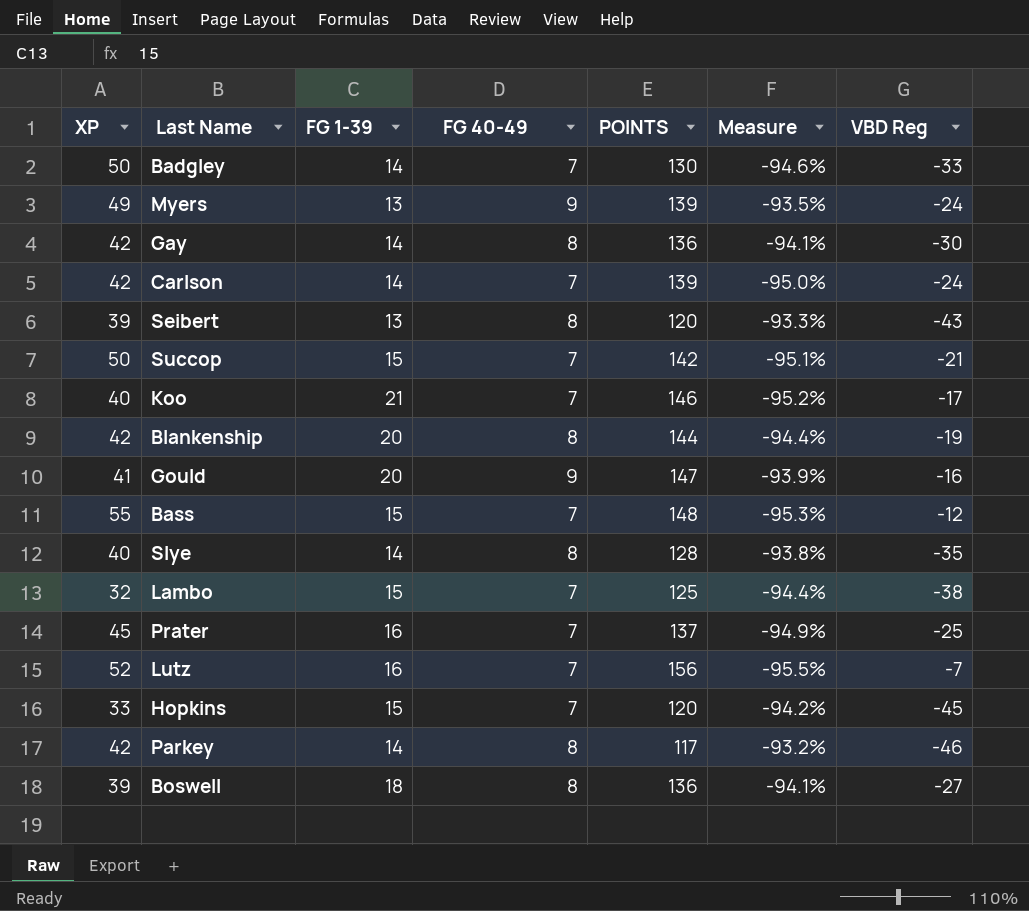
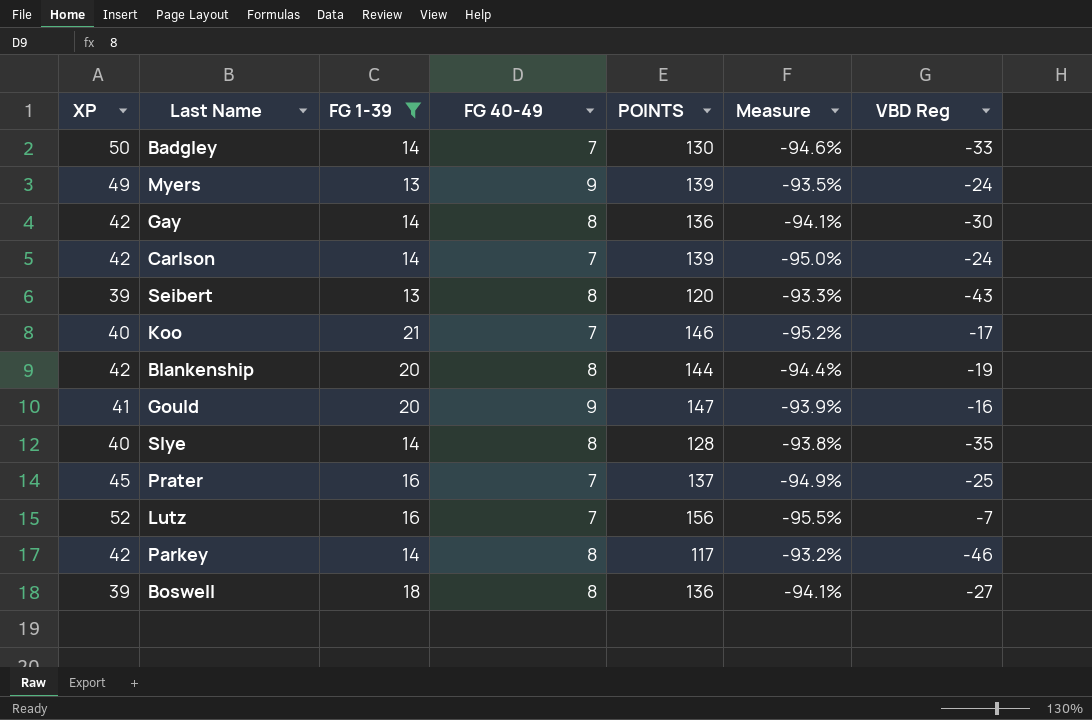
filter: none -> FG 1-39 != 15

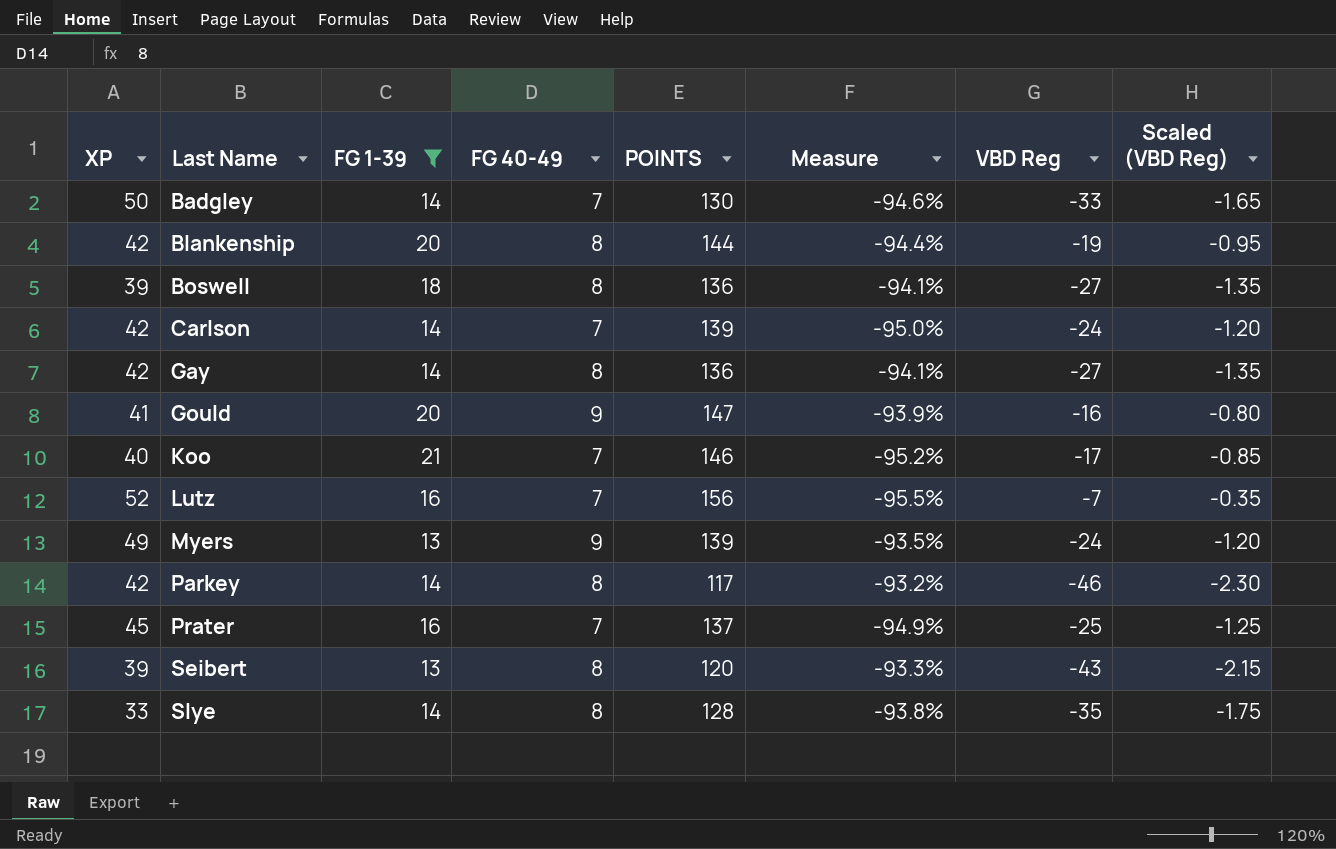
row order: none -> Last Name ascending
column Scaled (VBD Reg) | formula: none -> [VBD Reg] * 0.05
Gay | VBD Reg: -30 -> -27
Slye | XP: 40 -> 33

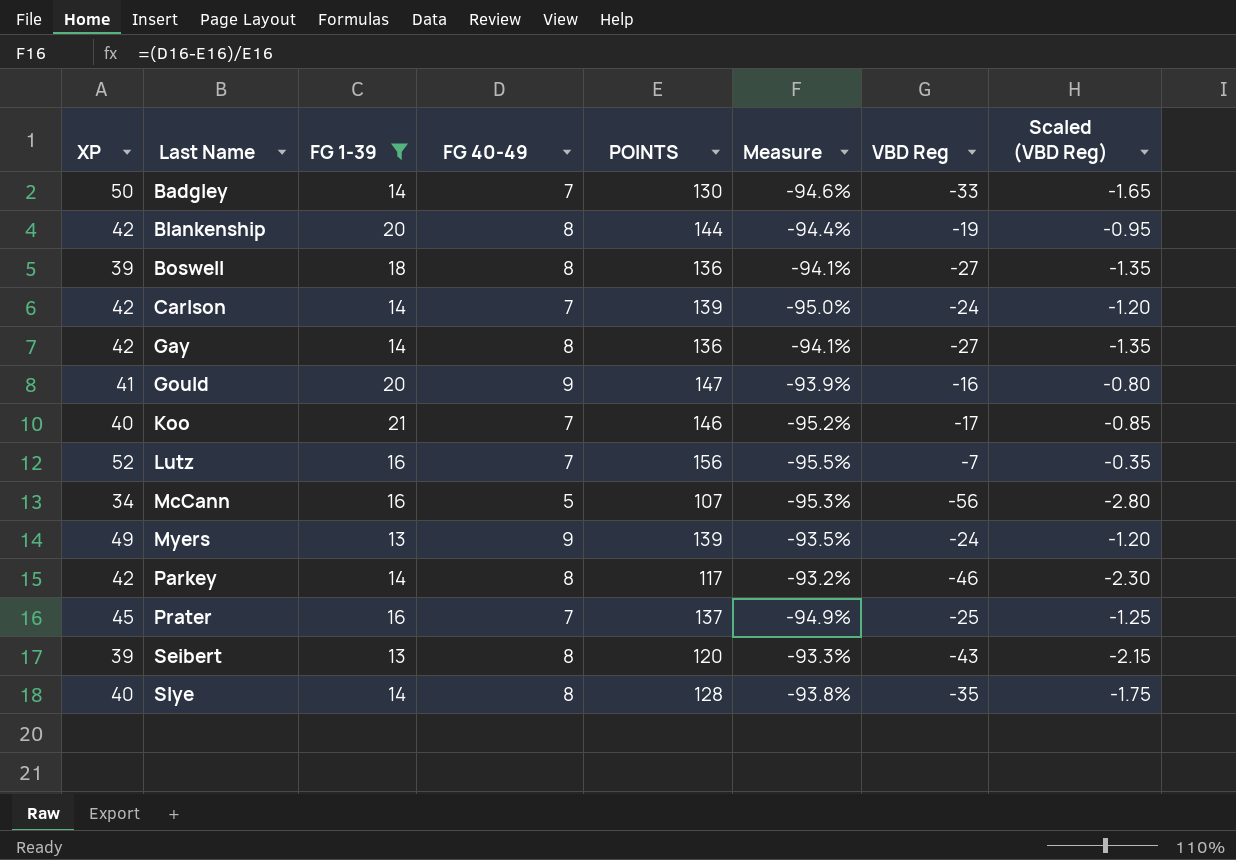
row McCann: none -> 34 | 16 | 5 | 107 | -95.3% | -56 | -2.80
Slye | XP: 33 -> 40

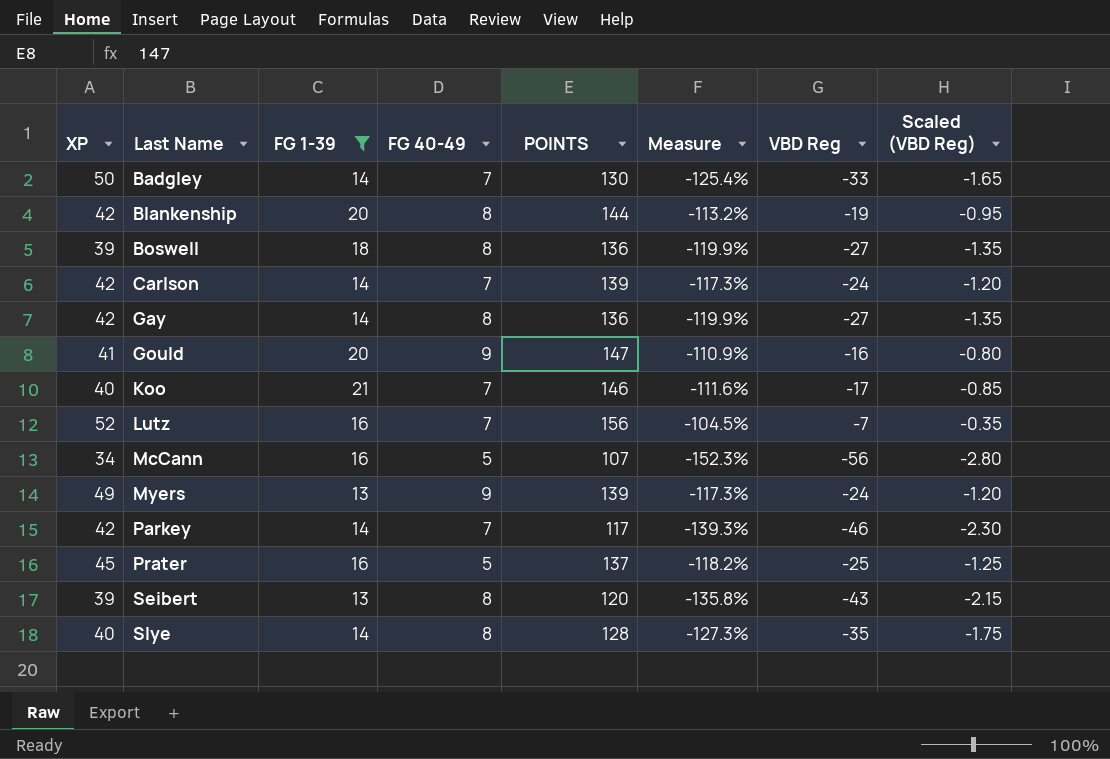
column Measure | formula: ([FG 40-49] - [POINTS]) / [POINTS] -> ([VBD Reg] - [POINTS]) / [POINTS]
Parkey | FG 40-49: 8 -> 7
Prater | FG 40-49: 7 -> 5

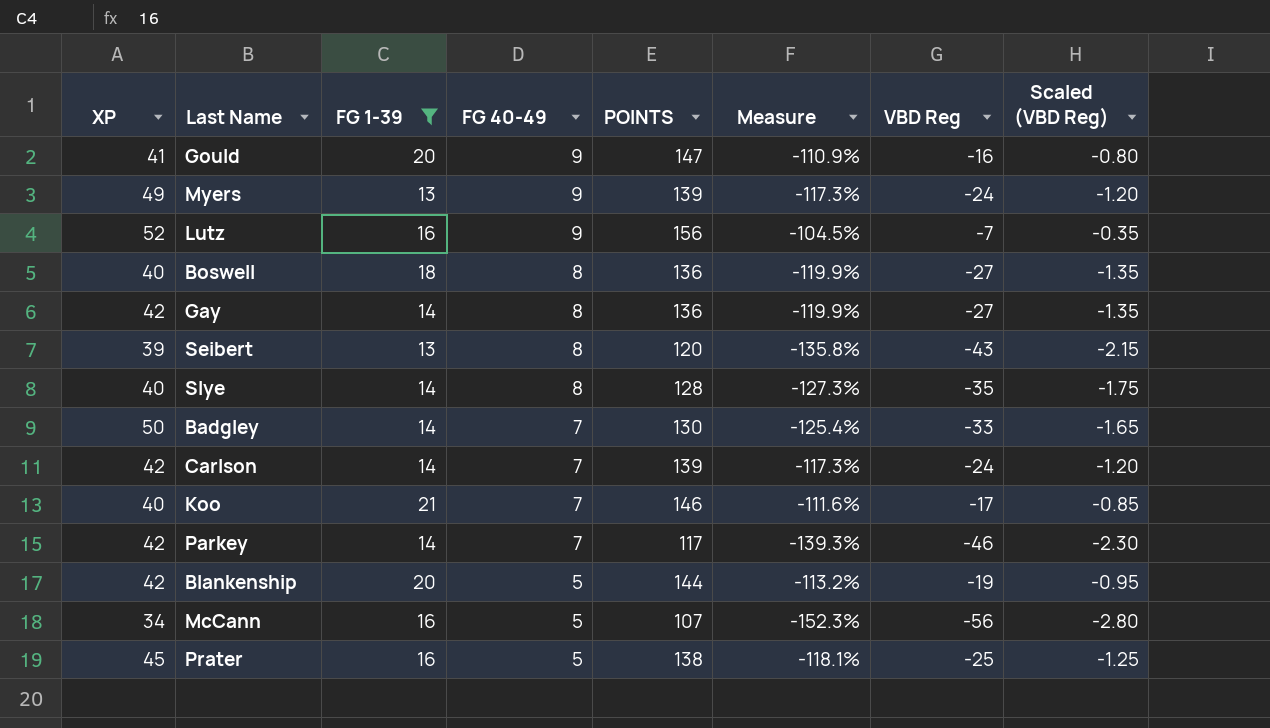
row order: Last Name ascending -> FG 40-49 descending
Lutz | FG 40-49: 7 -> 9
Boswell | XP: 39 -> 40
Blankenship | FG 40-49: 8 -> 5
Prater | POINTS: 137 -> 138
Prater | Measure: -118.2% -> -118.1%

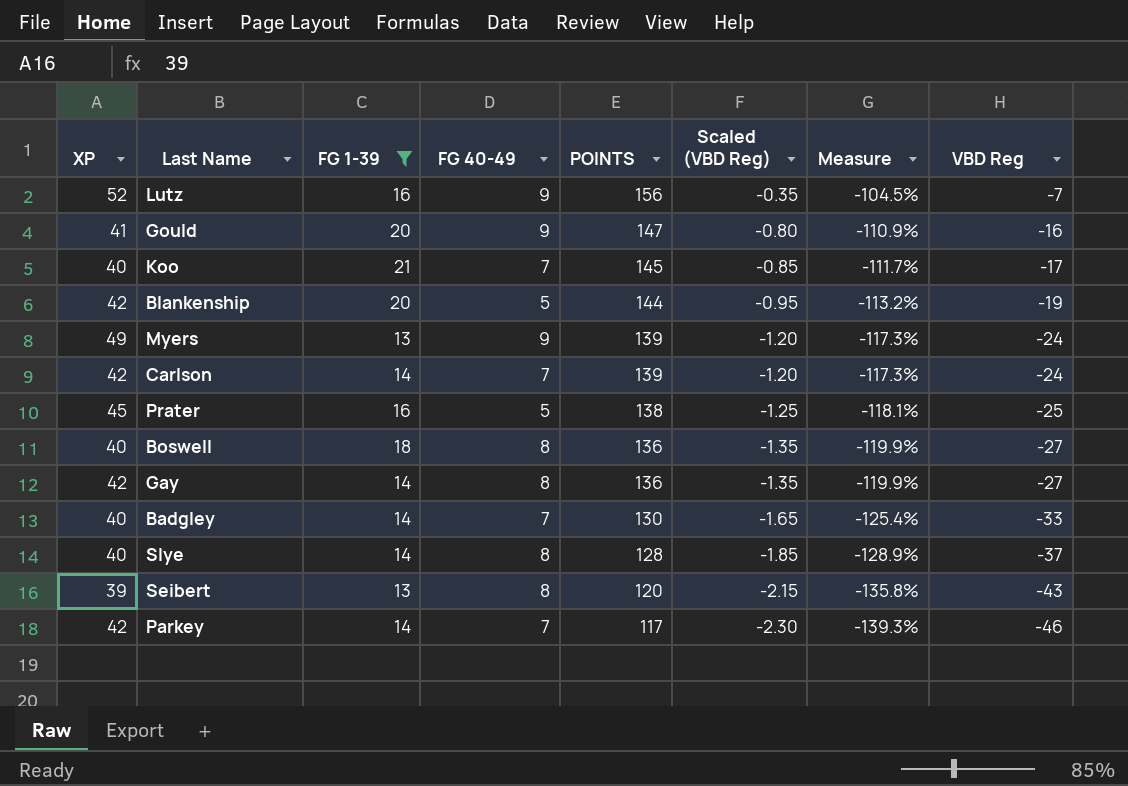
row order: FG 40-49 descending -> POINTS descending
column Scaled (VBD Reg) | position: 8 -> 6
row McCann: 34 | 16 | 5 | 107 | -152.3% | -56 | -2.80 -> none
Koo | POINTS: 146 -> 145
Koo | Measure: -111.6% -> -111.7%
Badgley | XP: 50 -> 40
Slye | Scaled (VBD Reg): -1.75 -> -1.85
Slye | Measure: -127.3% -> -128.9%
Slye | VBD Reg: -35 -> -37

